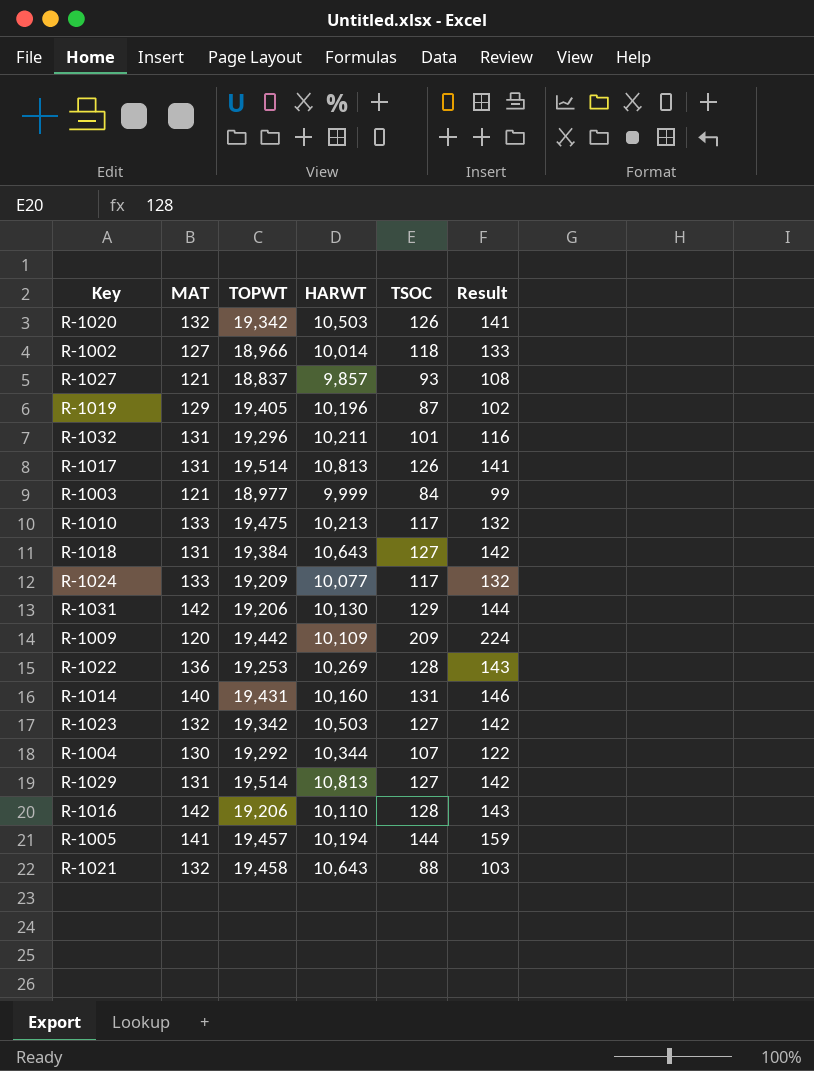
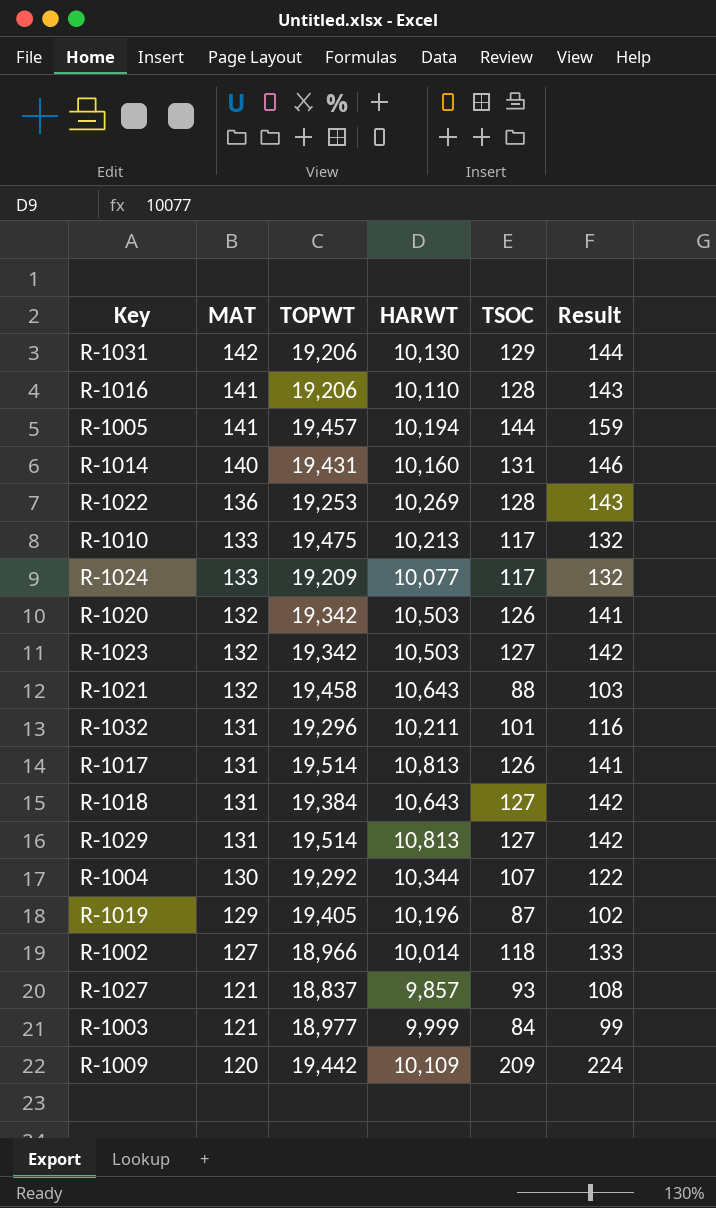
row order: none -> MAT descending
R-1016 | MAT: 142 -> 141

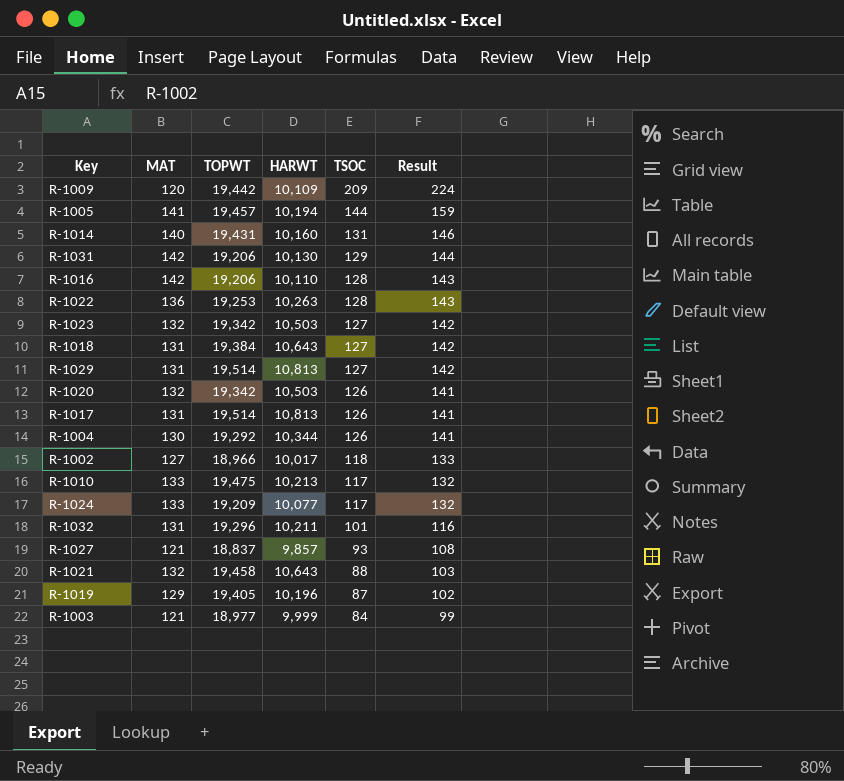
row order: MAT descending -> TSOC descending
R-1016 | MAT: 141 -> 142
R-1022 | HARWT: 10,269 -> 10,263
R-1004 | TSOC: 107 -> 126
R-1004 | Result: 122 -> 141
R-1002 | HARWT: 10,014 -> 10,017

